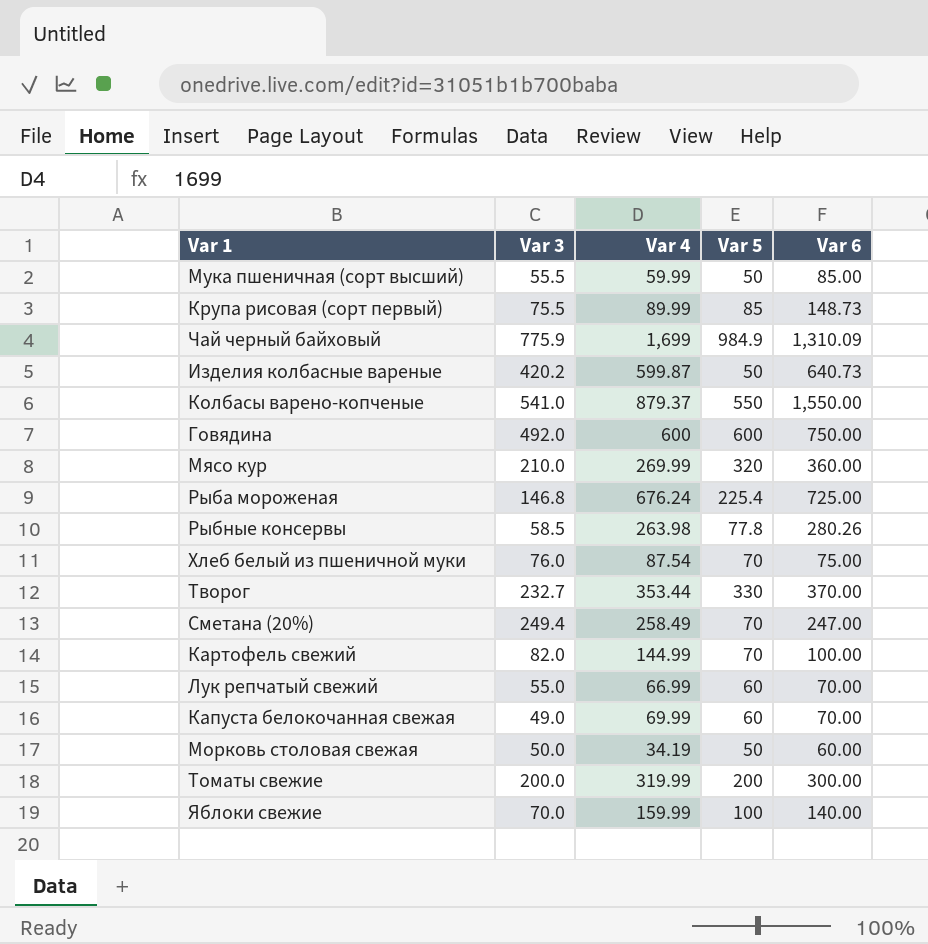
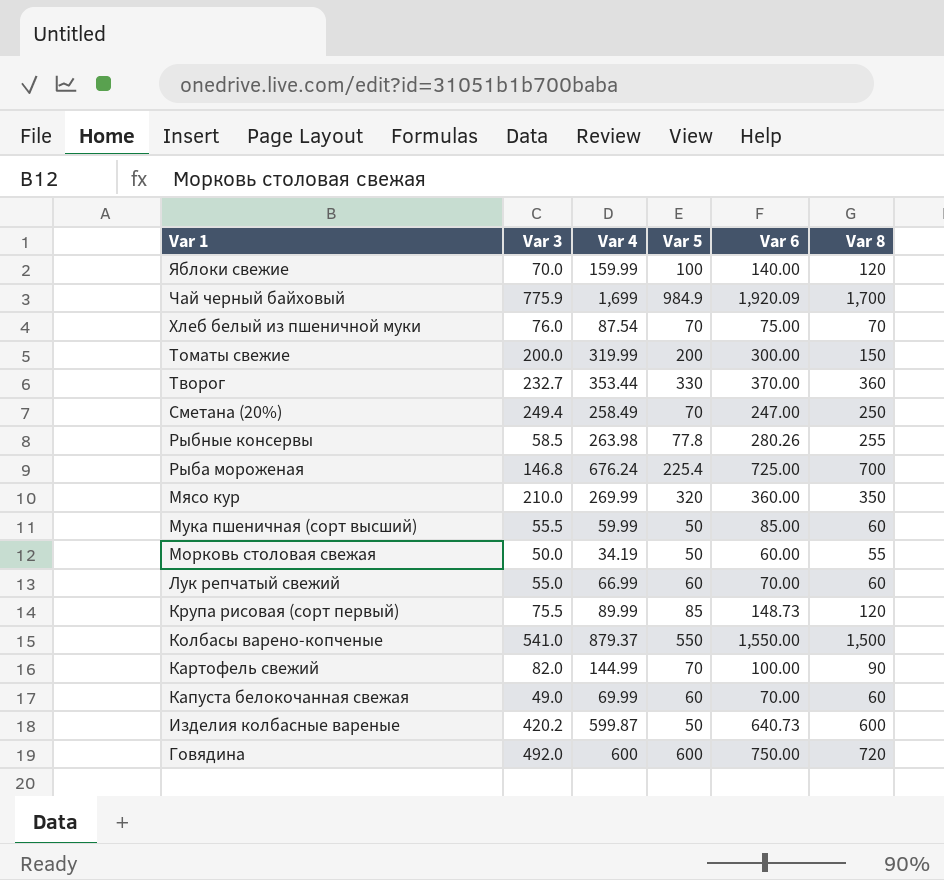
row order: none -> Var 1 descending
column Var 8 | position: none -> 6
Чай черный байховый | Var 6: 1,310.09 -> 1,920.09

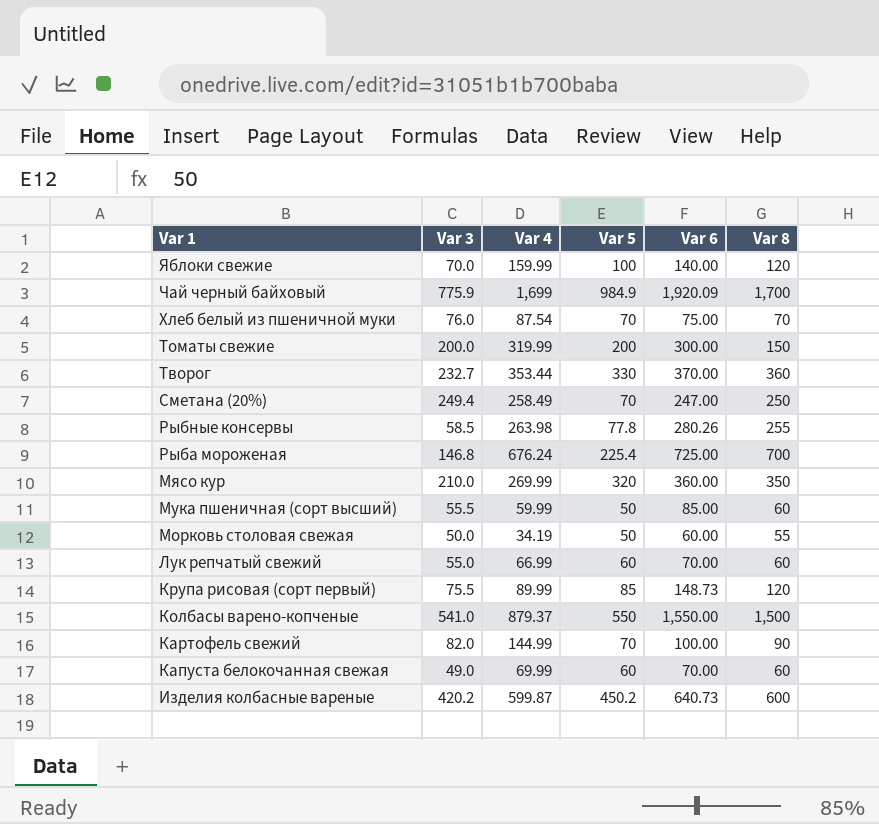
row Говядина: 492.0 | 600 | 600 | 750.00 | 720 -> none
Изделия колбасные вареные | Var 5: 50 -> 450.2

